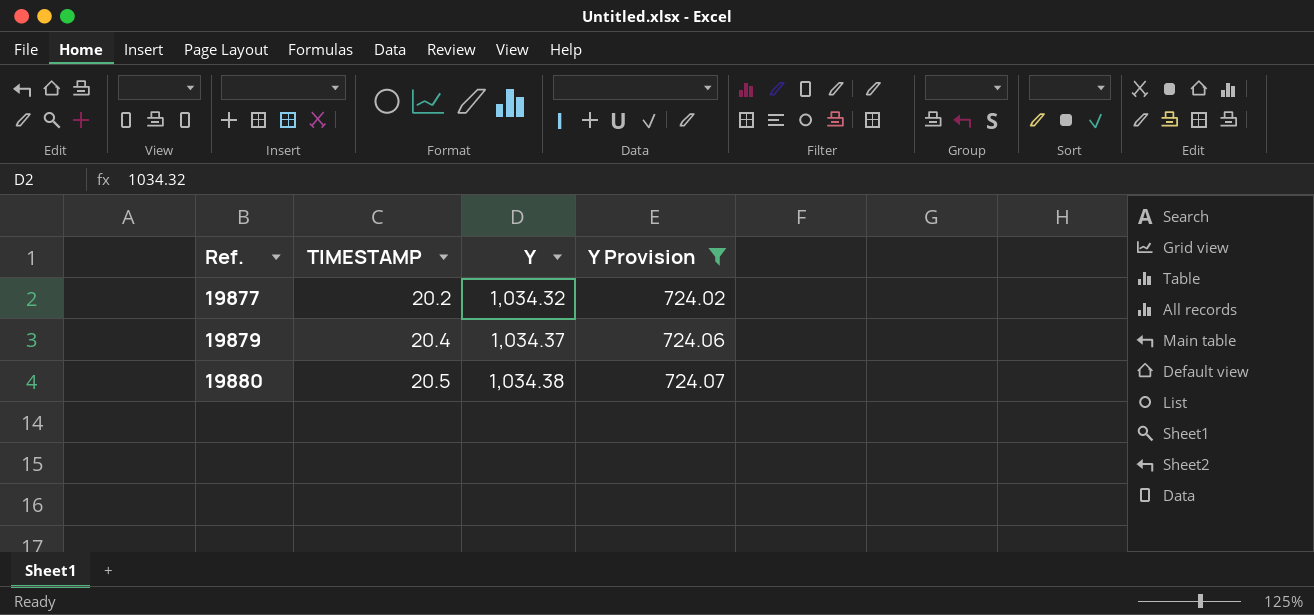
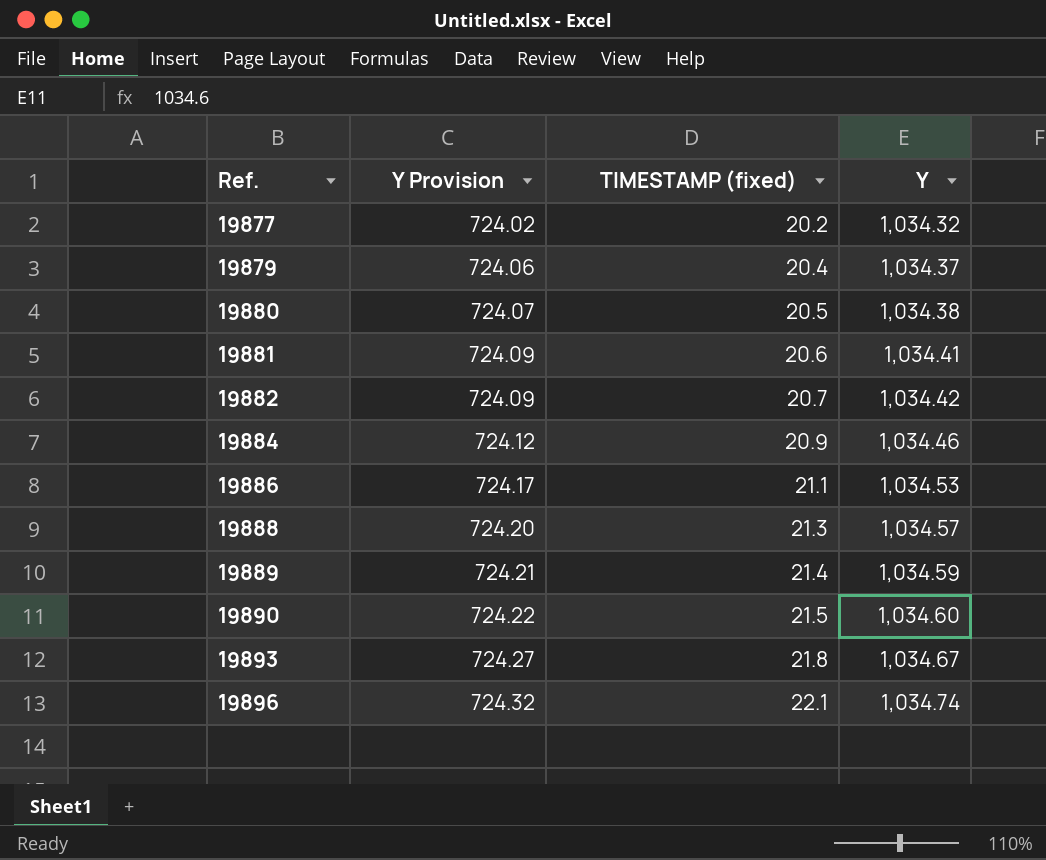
filter: Y Provision <= 724.07 -> none
column Y Provision | position: 4 -> 2
column name: TIMESTAMP -> TIMESTAMP (fixed)

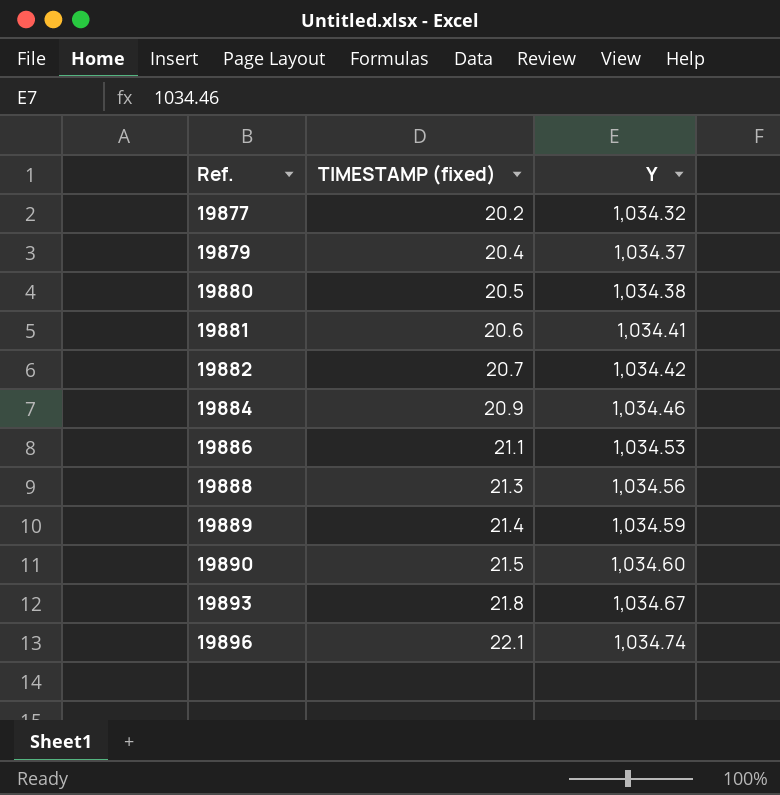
column Y Provision | formula: [Y] * 0.7 -> none
19888 | Y: 1,034.57 -> 1,034.56

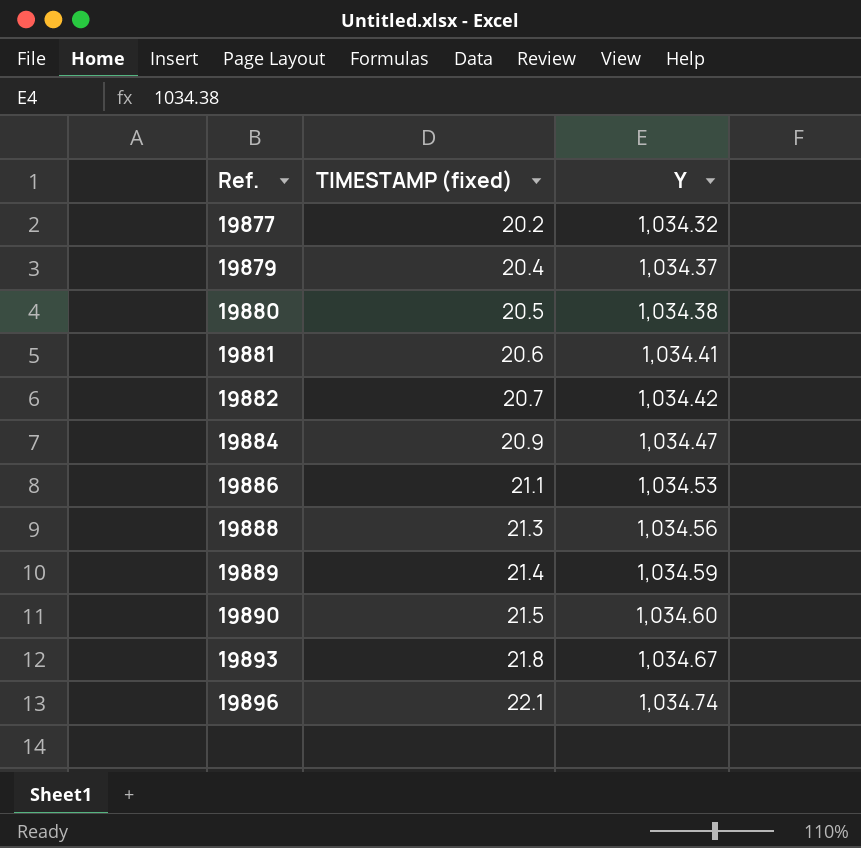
19884 | Y: 1,034.46 -> 1,034.47

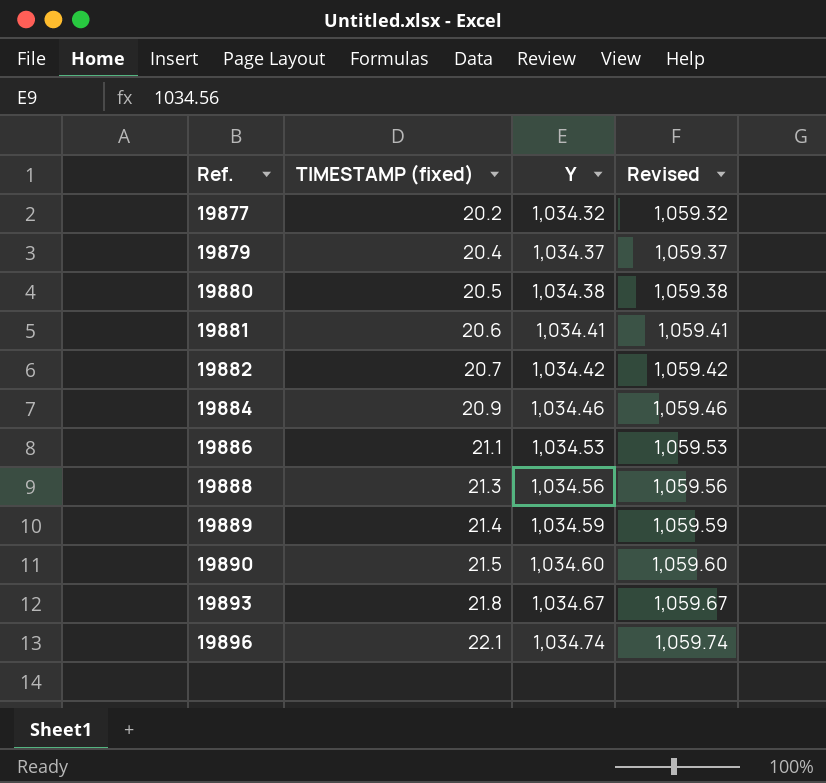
column Revised | formula: none -> [Y] + 25
19884 | Y: 1,034.47 -> 1,034.46

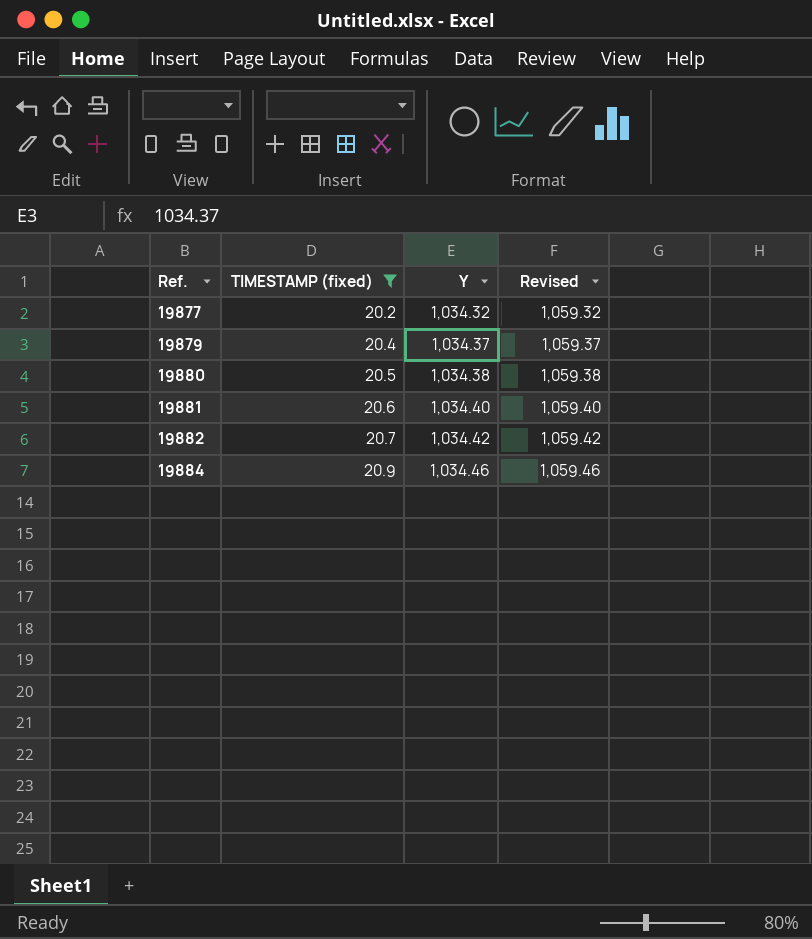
filter: none -> TIMESTAMP (fixed) <= 20.9
19881 | Y: 1,034.41 -> 1,034.40
19881 | Revised: 1,059.41 -> 1,059.40

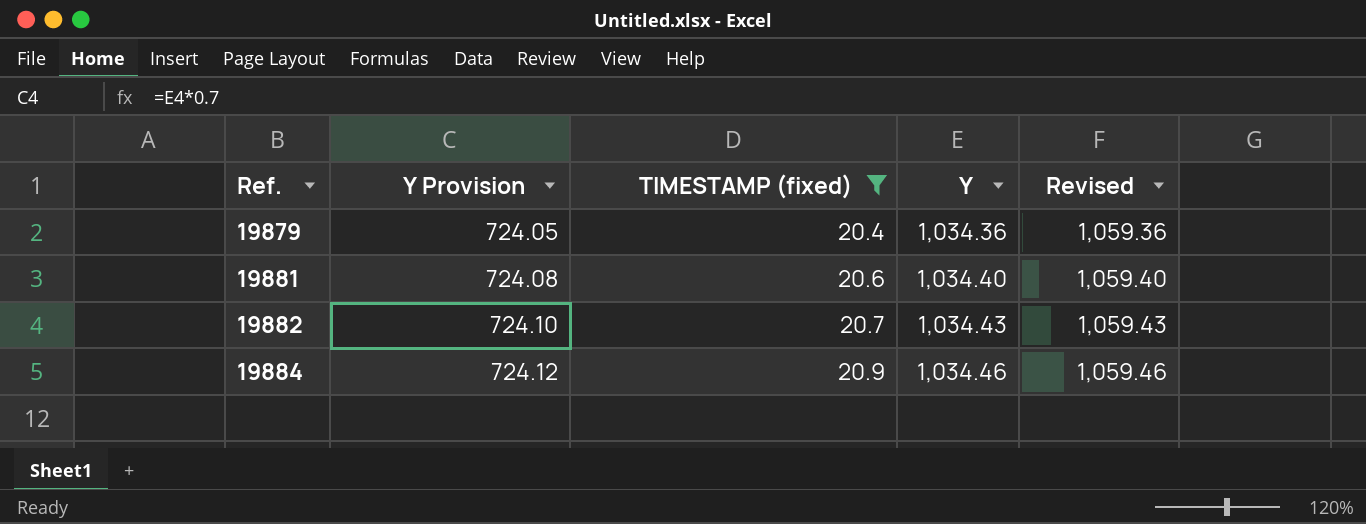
column Y Provision | formula: none -> [Y] * 0.7
row 19877: 20.2 | 1,034.32 | 1,059.32 -> none
row 19880: 20.5 | 1,034.38 | 1,059.38 -> none
19879 | Y: 1,034.37 -> 1,034.36
19879 | Revised: 1,059.37 -> 1,059.36
19882 | Y: 1,034.42 -> 1,034.43
19882 | Revised: 1,059.42 -> 1,059.43

